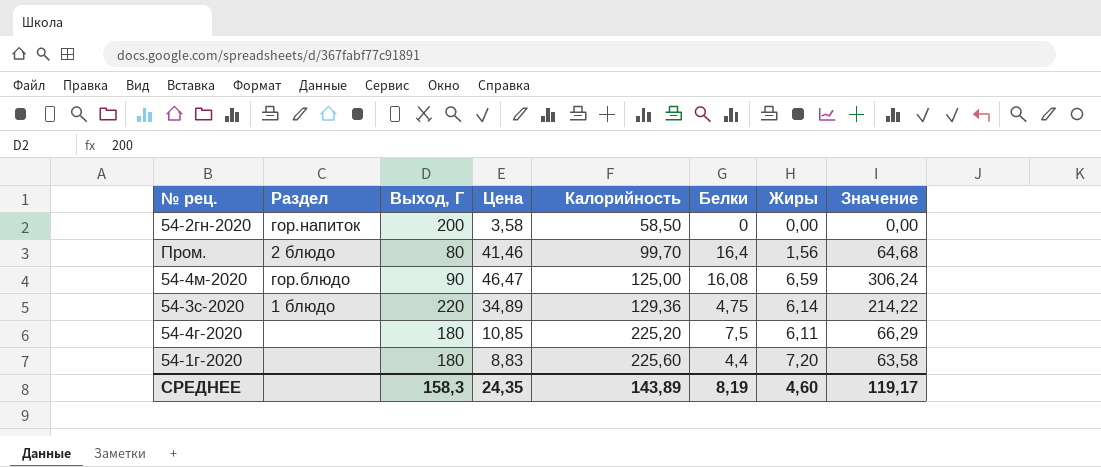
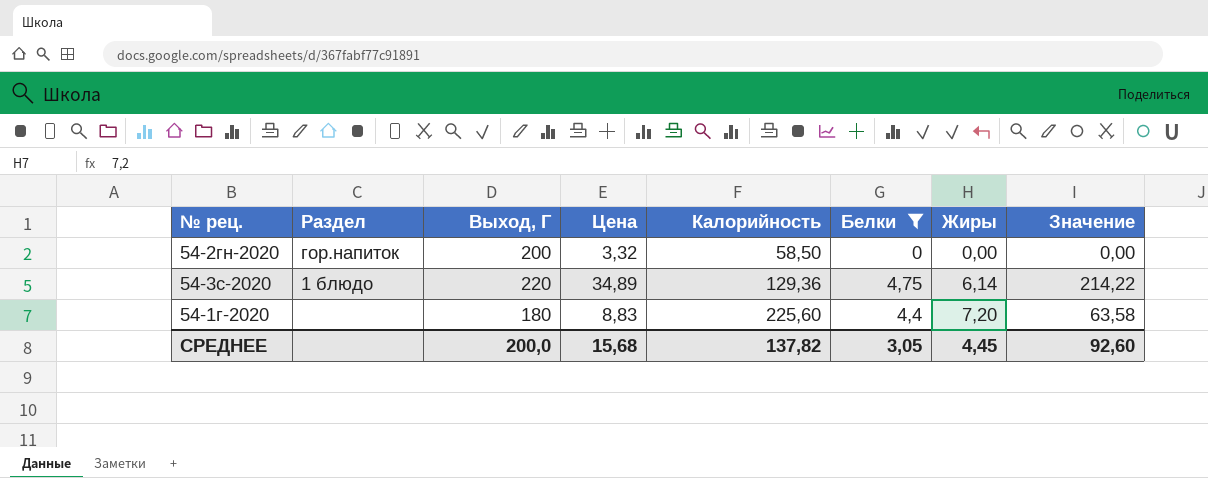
filter: none -> Белки <= 4,75
54-2гн-2020 | Цена: 3,58 -> 3,32
СРЕДНЕЕ | Выход, Г: 158,3 -> 200,0
СРЕДНЕЕ | Цена: 24,35 -> 15,68
СРЕДНЕЕ | Калорийность: 143,89 -> 137,82
СРЕДНЕЕ | Белки: 8,19 -> 3,05
СРЕДНЕЕ | Жиры: 4,60 -> 4,45
СРЕДНЕЕ | Значение: 119,17 -> 92,60

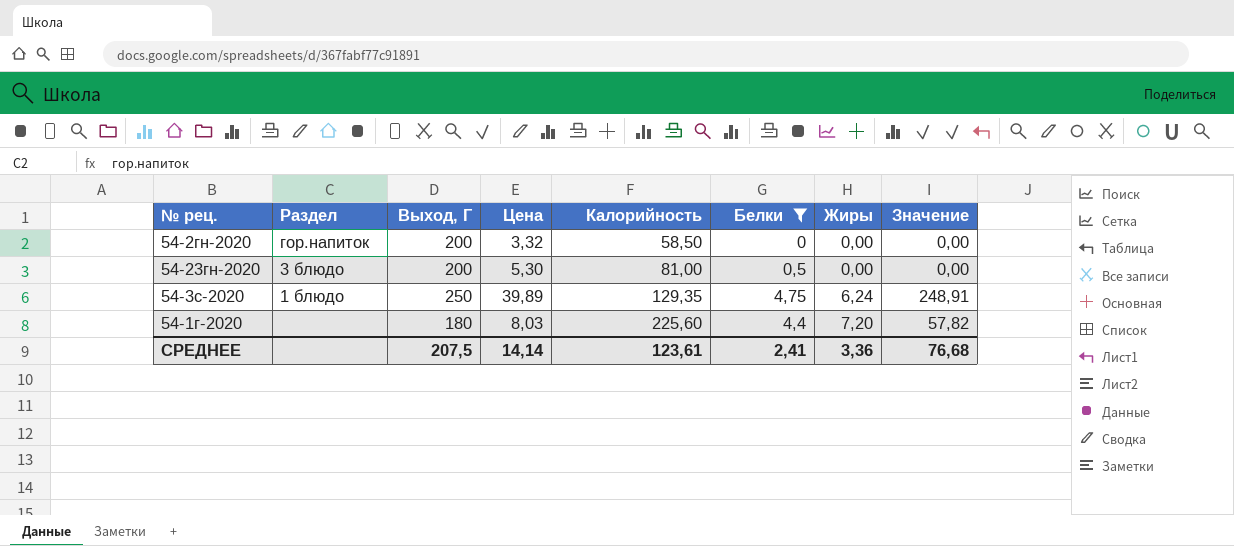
row 54-23гн-2020: none -> 3 блюдо | 200 | 5,30 | 81,00 | 0,5 | 0,00 | 0,00
54-3с-2020 | Выход, Г: 220 -> 250
54-3с-2020 | Цена: 34,89 -> 39,89
54-3с-2020 | Калорийность: 129,36 -> 129,35
54-3с-2020 | Жиры: 6,14 -> 6,24
54-3с-2020 | Значение: 214,22 -> 248,91
54-1г-2020 | Цена: 8,83 -> 8,03
54-1г-2020 | Значение: 63,58 -> 57,82
СРЕДНЕЕ | Выход, Г: 200,0 -> 207,5
СРЕДНЕЕ | Цена: 15,68 -> 14,14
СРЕДНЕЕ | Калорийность: 137,82 -> 123,61
СРЕДНЕЕ | Белки: 3,05 -> 2,41
СРЕДНЕЕ | Жиры: 4,45 -> 3,36
СРЕДНЕЕ | Значение: 92,60 -> 76,68

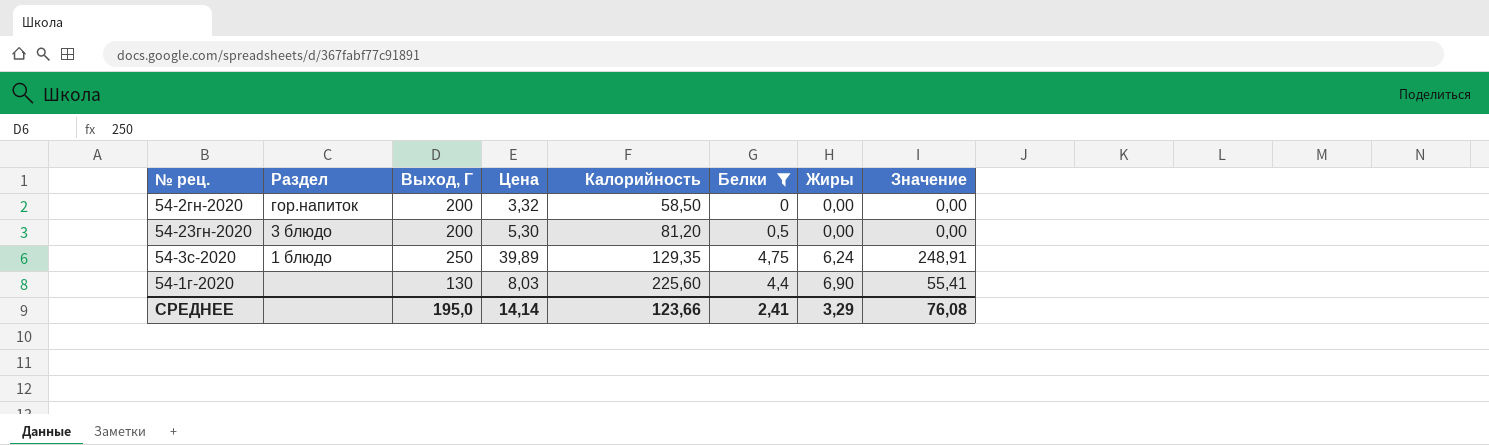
54-23гн-2020 | Калорийность: 81,00 -> 81,20
54-1г-2020 | Выход, Г: 180 -> 130
54-1г-2020 | Жиры: 7,20 -> 6,90
54-1г-2020 | Значение: 57,82 -> 55,41
СРЕДНЕЕ | Выход, Г: 207,5 -> 195,0
СРЕДНЕЕ | Калорийность: 123,61 -> 123,66
СРЕДНЕЕ | Жиры: 3,36 -> 3,29
СРЕДНЕЕ | Значение: 76,68 -> 76,08

